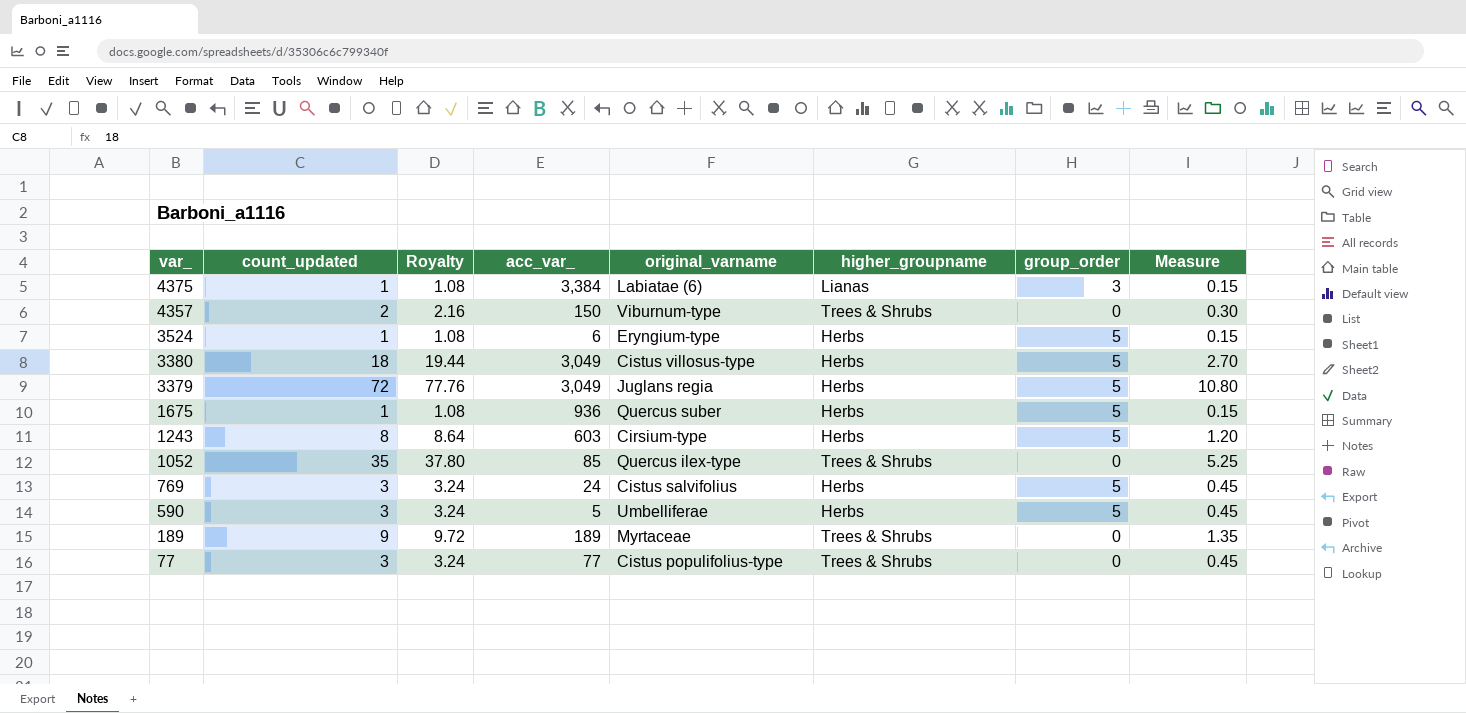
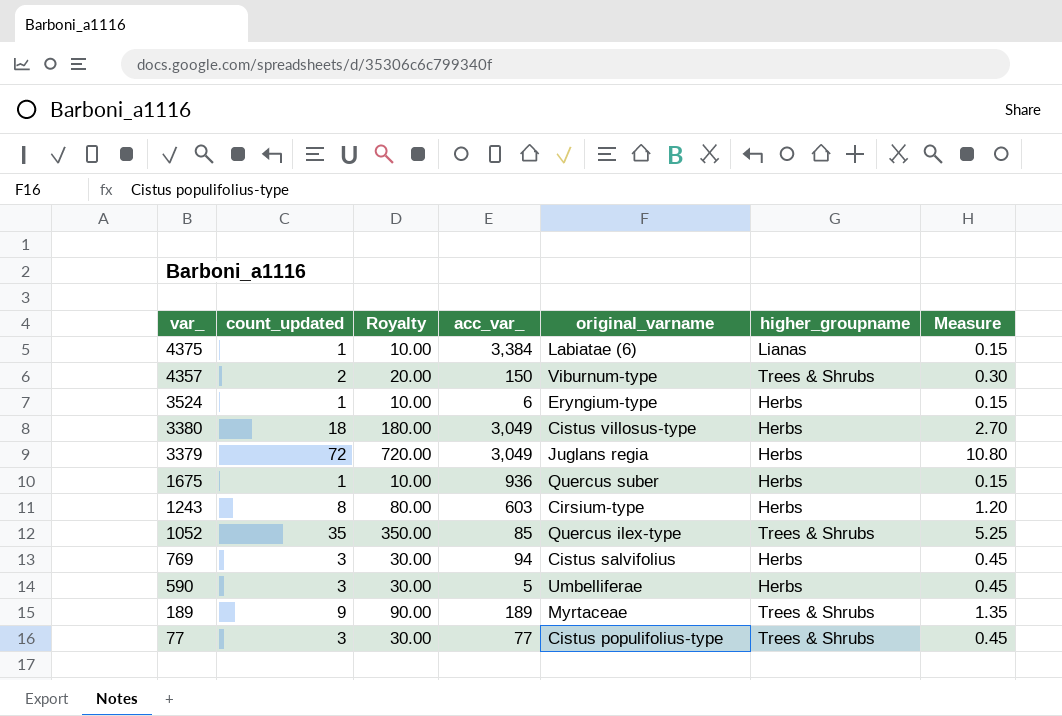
column group_order | position: 7 -> none
column Royalty | formula: [count_updated] * 1.08 -> [count_updated] * 10
769 | acc_var_: 24 -> 94

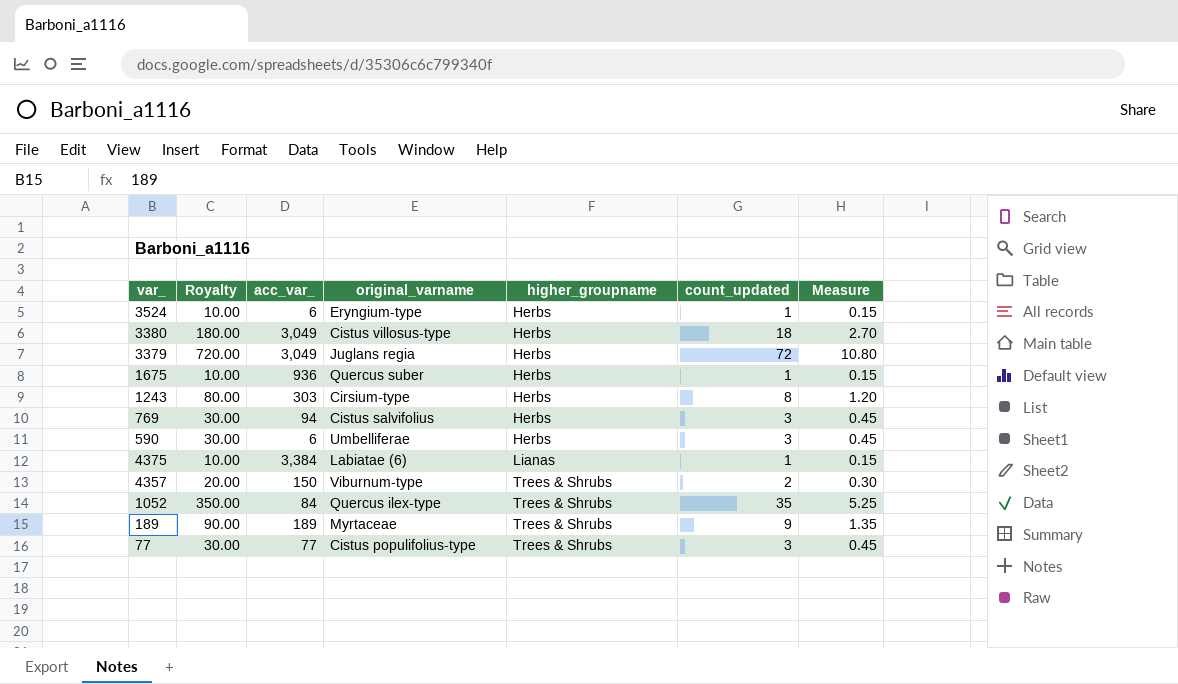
row order: var_ descending -> higher_groupname ascending
column count_updated | position: 2 -> 6
1243 | acc_var_: 603 -> 303
590 | acc_var_: 5 -> 6
1052 | acc_var_: 85 -> 84

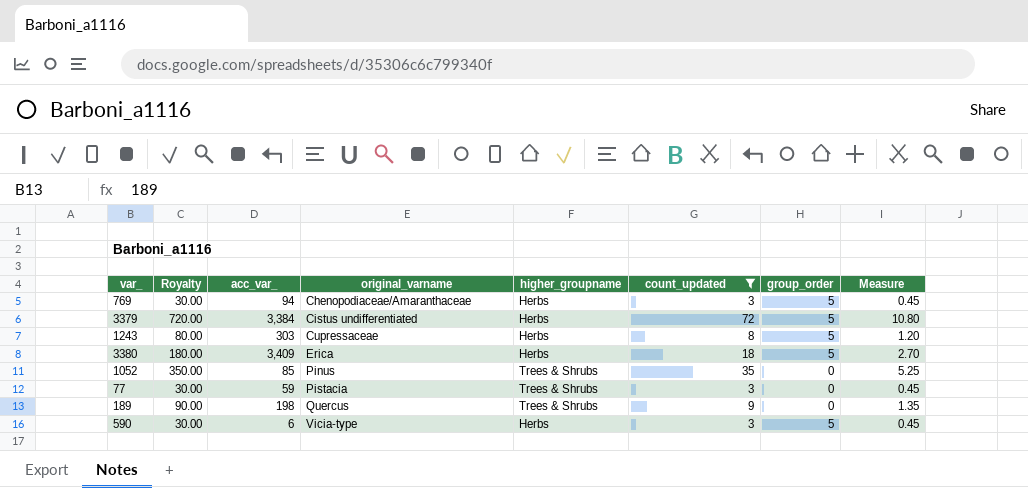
filter: none -> count_updated >= 3
row order: higher_groupname ascending -> original_varname ascending
column group_order | position: none -> 7
769 | original_varname: Cistus salvifolius -> Chenopodiaceae/Amaranthaceae
3379 | acc_var_: 3,049 -> 3,384
3379 | original_varname: Juglans regia -> Cistus undifferentiated
1243 | original_varname: Cirsium-type -> Cupressaceae
3380 | acc_var_: 3,049 -> 3,409
3380 | original_varname: Cistus villosus-type -> Erica
1052 | acc_var_: 84 -> 85
1052 | original_varname: Quercus ilex-type -> Pinus
77 | acc_var_: 77 -> 59
77 | original_varname: Cistus populifolius-type -> Pistacia
189 | acc_var_: 189 -> 198
189 | original_varname: Myrtaceae -> Quercus
590 | original_varname: Umbelliferae -> Vicia-type

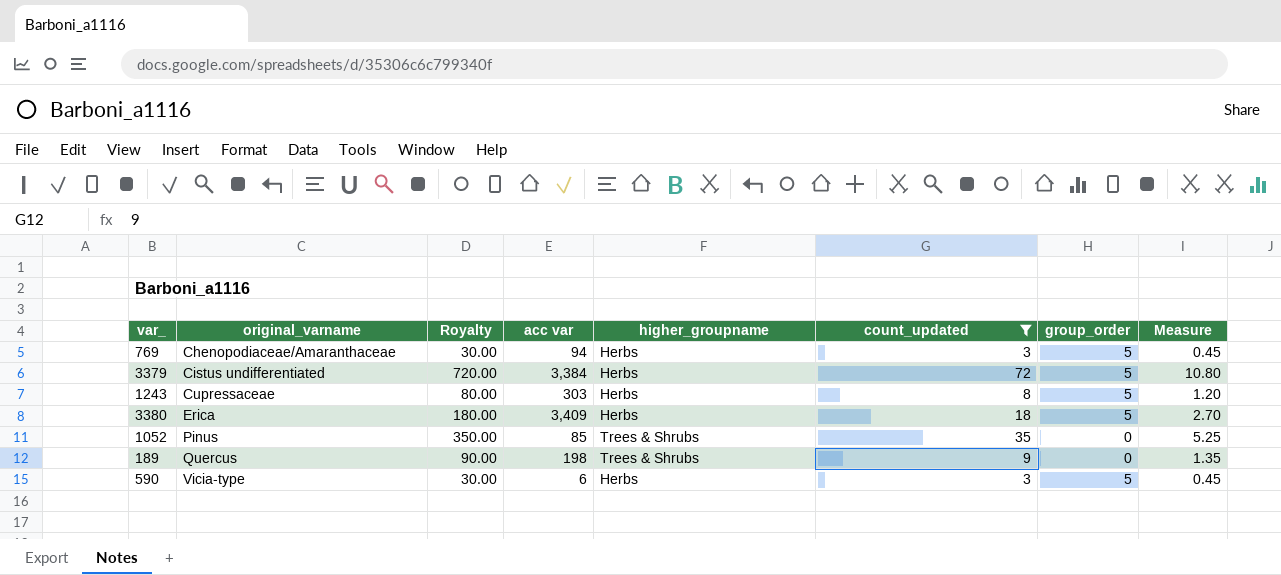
column original_varname | position: 4 -> 2
column name: acc_var_ -> acc var
row 77: 30.00 | 59 | Pistacia | Trees & Shrubs | 3 | 0 | 0.45 -> none

